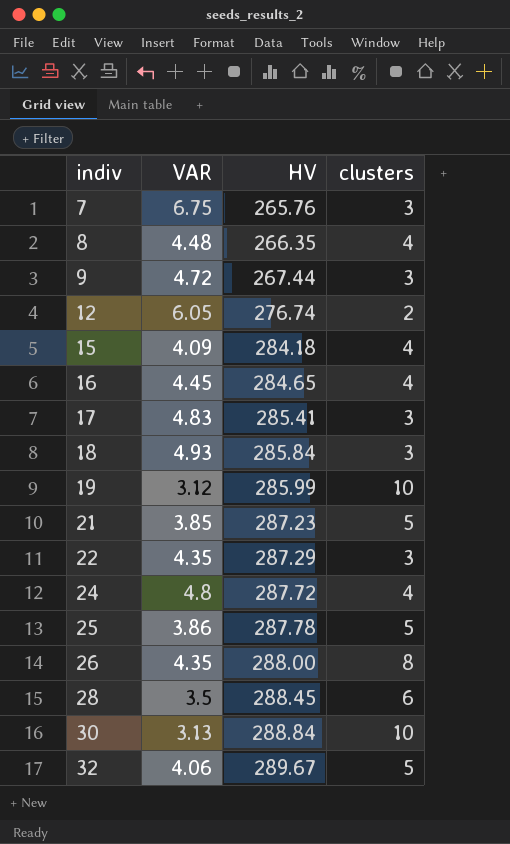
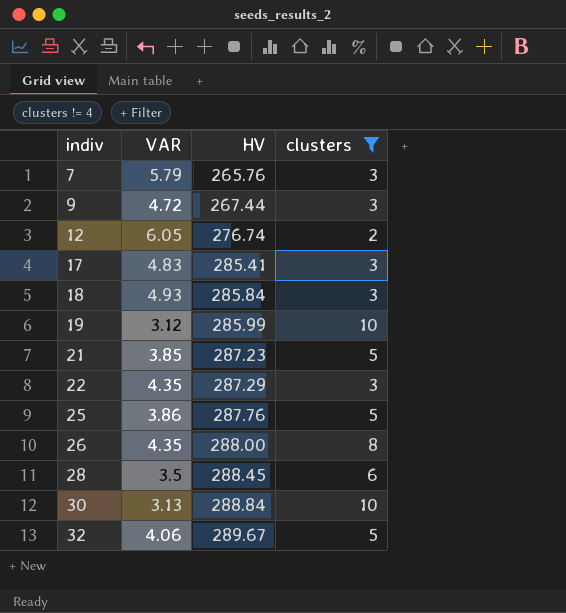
filter: none -> clusters != 4
7 | VAR: 6.75 -> 5.79
25 | HV: 287.78 -> 287.76

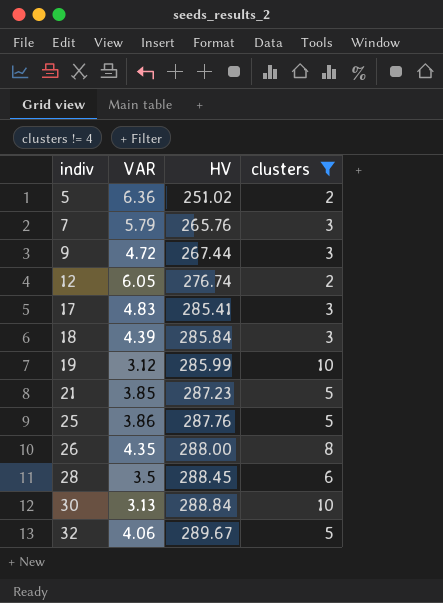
row 22: 4.35 | 287.29 | 3 -> none
row 5: none -> 6.36 | 251.02 | 2
18 | VAR: 4.93 -> 4.39

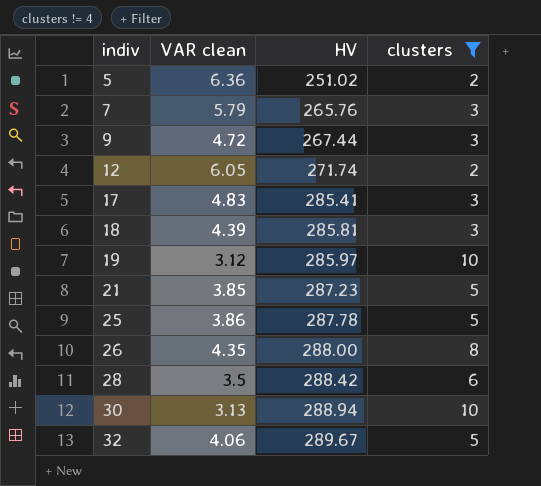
column name: VAR -> VAR clean
12 | HV: 276.74 -> 271.74
18 | HV: 285.84 -> 285.81
19 | HV: 285.99 -> 285.97
25 | HV: 287.76 -> 287.78
28 | HV: 288.45 -> 288.42
30 | HV: 288.84 -> 288.94

